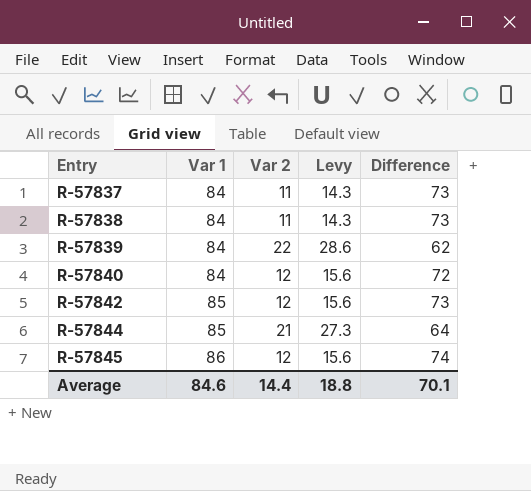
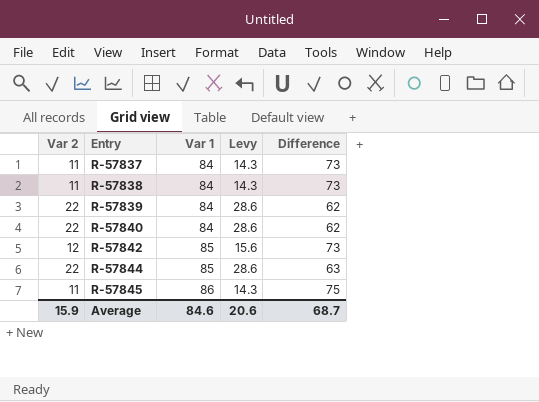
column Var 2 | position: 3 -> 1
R-57840 | Var 2: 12 -> 22
R-57840 | Levy: 15.6 -> 28.6
R-57840 | Difference: 72 -> 62
R-57844 | Var 2: 21 -> 22
R-57844 | Levy: 27.3 -> 28.6
R-57844 | Difference: 64 -> 63
R-57845 | Var 2: 12 -> 11
R-57845 | Levy: 15.6 -> 14.3
R-57845 | Difference: 74 -> 75
Average | Var 2: 14.4 -> 15.9
Average | Levy: 18.8 -> 20.6
Average | Difference: 70.1 -> 68.7

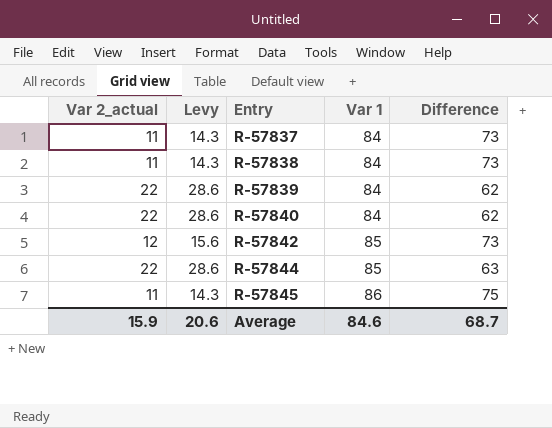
column name: Var 2 -> Var 2_actual
column Levy | position: 4 -> 2

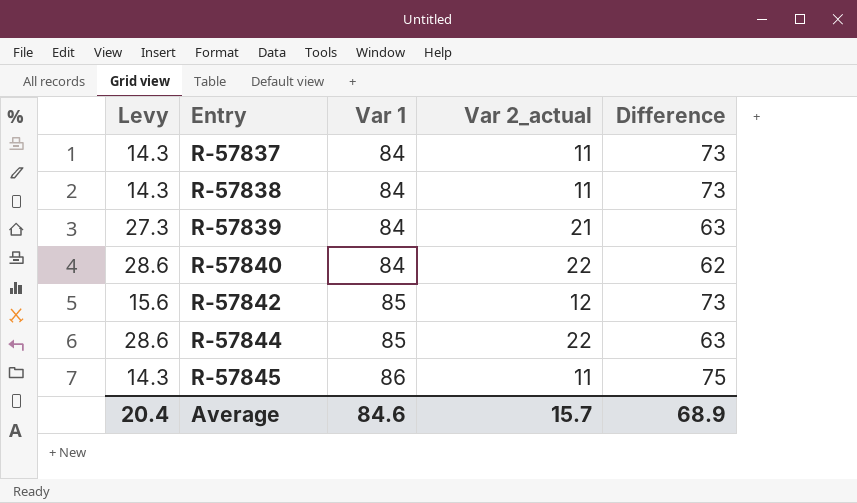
column Var 2_actual | position: 1 -> 4
R-57839 | Levy: 28.6 -> 27.3
R-57839 | Var 2_actual: 22 -> 21
R-57839 | Difference: 62 -> 63
Average | Levy: 20.6 -> 20.4
Average | Var 2_actual: 15.9 -> 15.7
Average | Difference: 68.7 -> 68.9

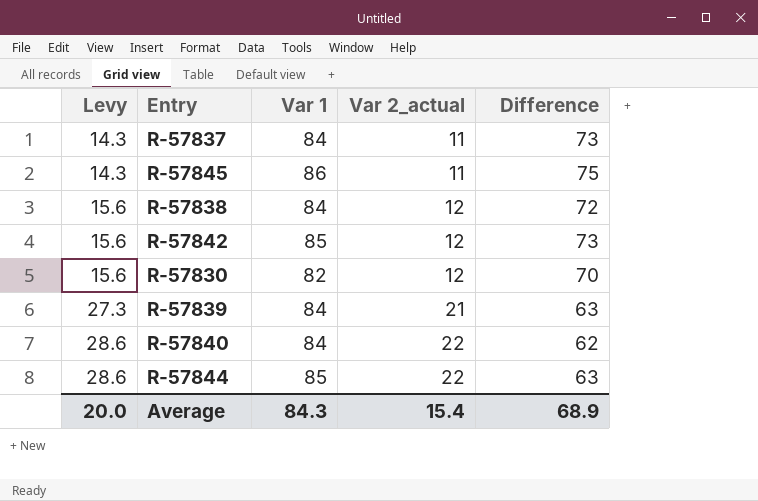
row order: Entry ascending -> Levy ascending
R-57838 | Levy: 14.3 -> 15.6
R-57838 | Var 2_actual: 11 -> 12
R-57838 | Difference: 73 -> 72
row R-57830: none -> 15.6 | 82 | 12 | 70
Average | Levy: 20.4 -> 20.0
Average | Var 1: 84.6 -> 84.3
Average | Var 2_actual: 15.7 -> 15.4

